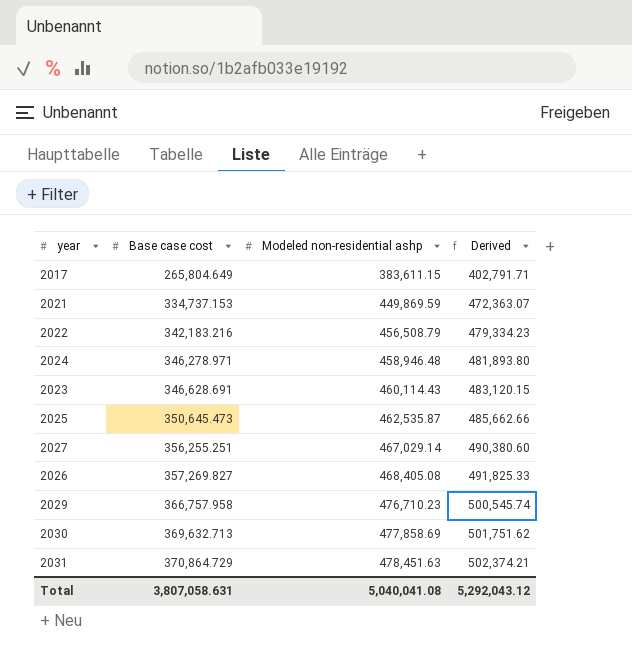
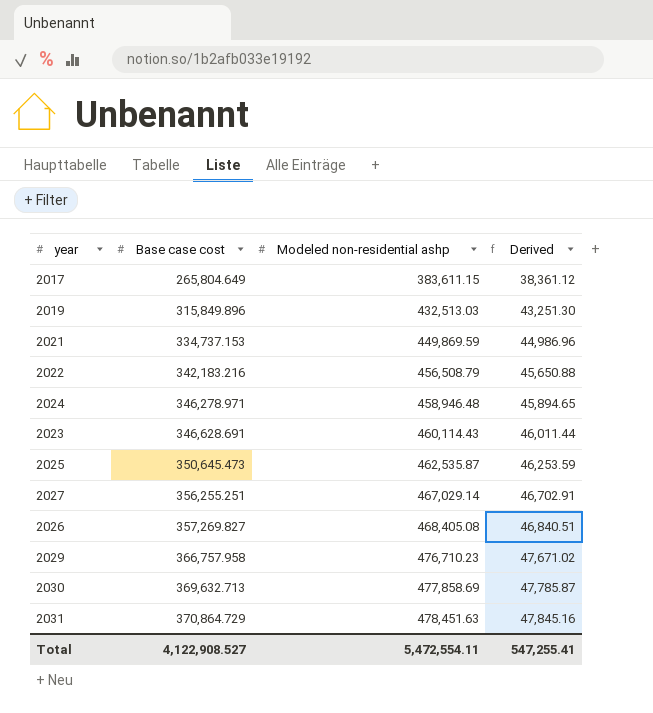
column Derived | formula: [Modeled non-residential ashp] * 1.05 -> [Modeled non-residential ashp] * 0.1
row 2019: none -> 315,849.896 | 432,513.03 | 43,251.30
Total | Base case cost: 3,807,058.631 -> 4,122,908.527
Total | Modeled non-residential ashp: 5,040,041.08 -> 5,472,554.11
Total | Derived: 5,292,043.12 -> 547,255.41

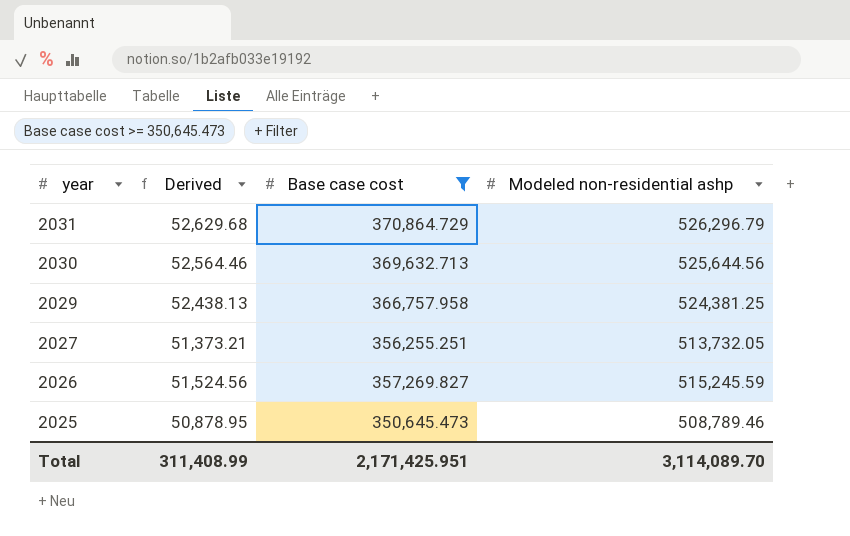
filter: none -> Base case cost >= 350,645.473
row order: Base case cost ascending -> year descending
column Derived | position: 4 -> 2
2031 | Derived: 47,845.16 -> 52,629.68
2031 | Modeled non-residential ashp: 478,451.63 -> 526,296.79
2030 | Derived: 47,785.87 -> 52,564.46
2030 | Modeled non-residential ashp: 477,858.69 -> 525,644.56
2029 | Derived: 47,671.02 -> 52,438.13
2029 | Modeled non-residential ashp: 476,710.23 -> 524,381.25
2027 | Derived: 46,702.91 -> 51,373.21
2027 | Modeled non-residential ashp: 467,029.14 -> 513,732.05
2026 | Derived: 46,840.51 -> 51,524.56
2026 | Modeled non-residential ashp: 468,405.08 -> 515,245.59
2025 | Derived: 46,253.59 -> 50,878.95
2025 | Modeled non-residential ashp: 462,535.87 -> 508,789.46
Total | Derived: 547,255.41 -> 311,408.99
Total | Base case cost: 4,122,908.527 -> 2,171,425.951
Total | Modeled non-residential ashp: 5,472,554.11 -> 3,114,089.70

